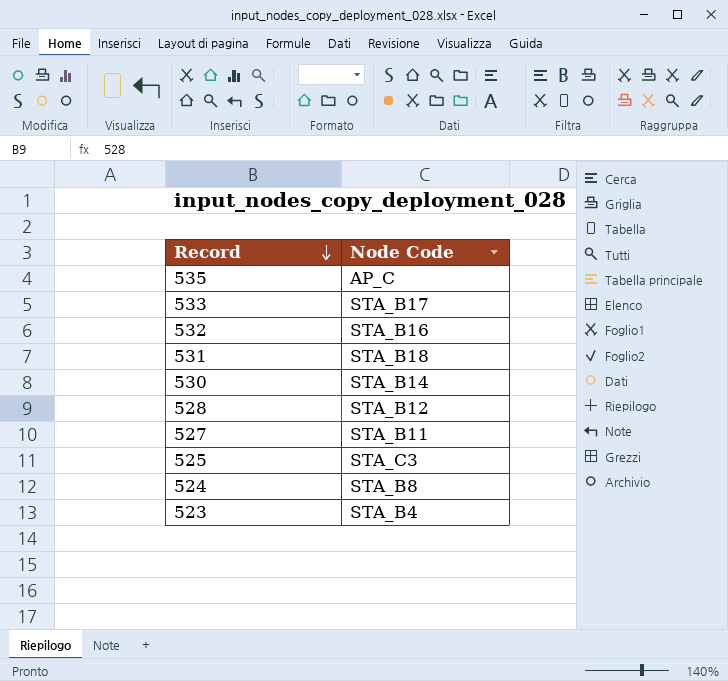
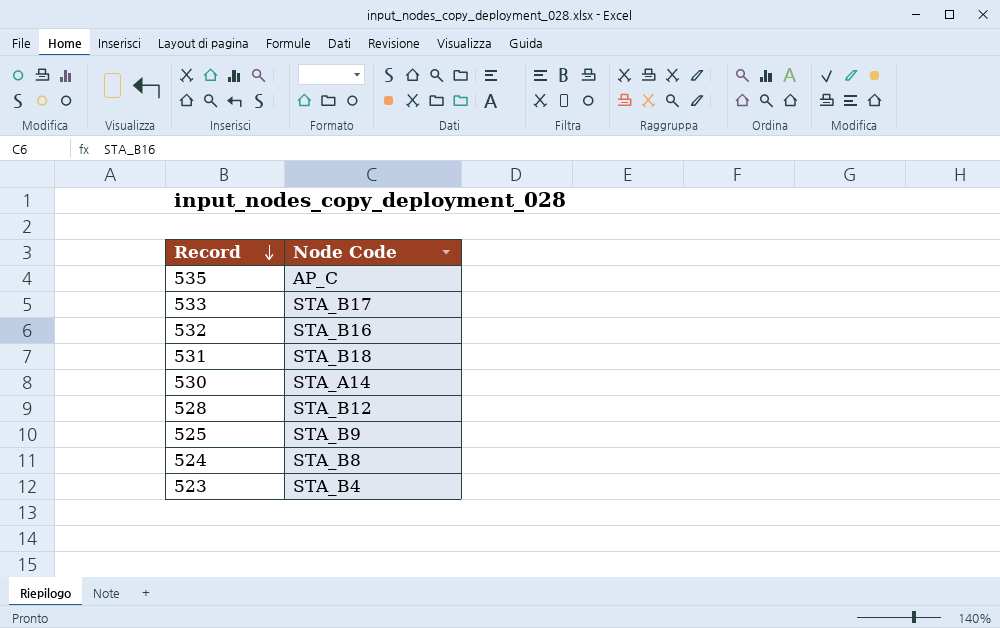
row 527: STA_B11 -> none
530 | Node Code: STA_B14 -> STA_A14
525 | Node Code: STA_C3 -> STA_B9

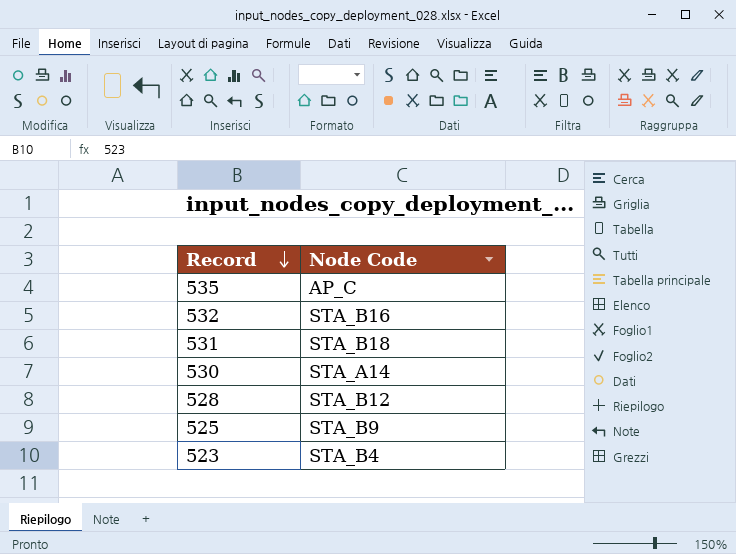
row 533: STA_B17 -> none
row 524: STA_B8 -> none

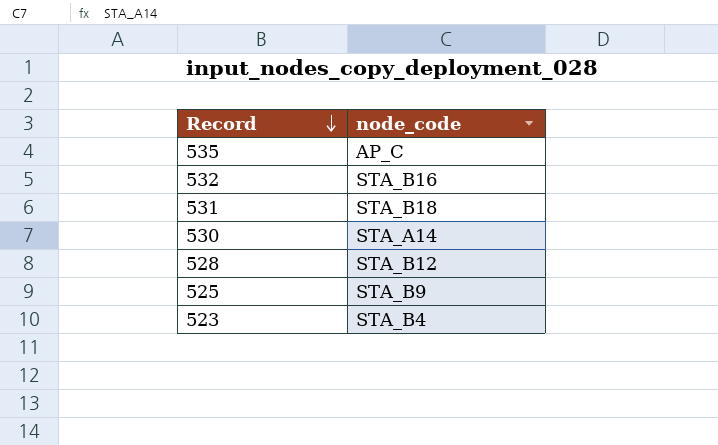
column name: Node Code -> node_code

